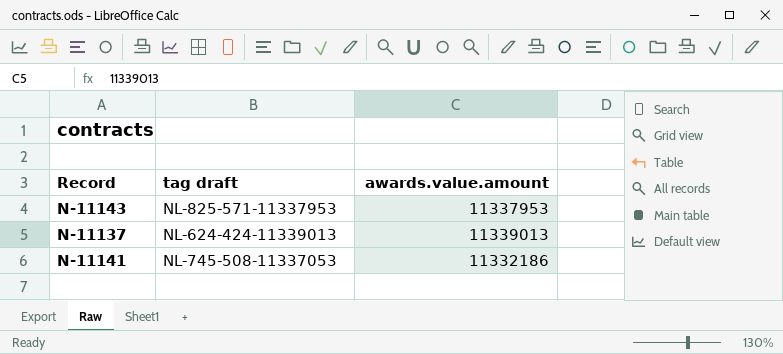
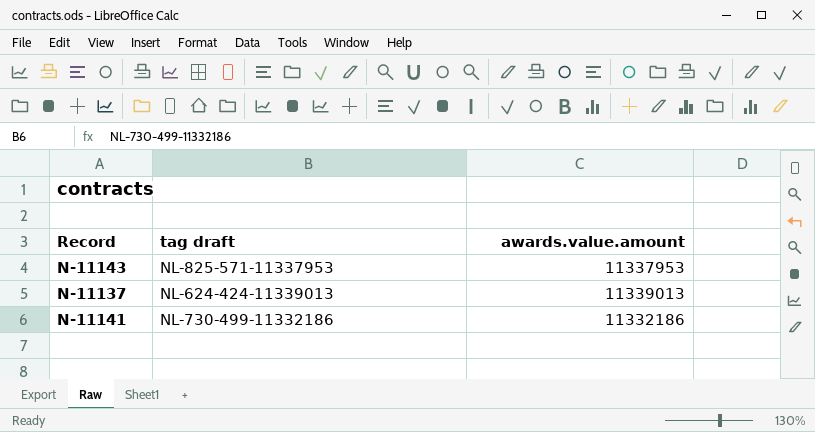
N-11141 | tag draft: NL-745-508-11337053 -> NL-730-499-11332186

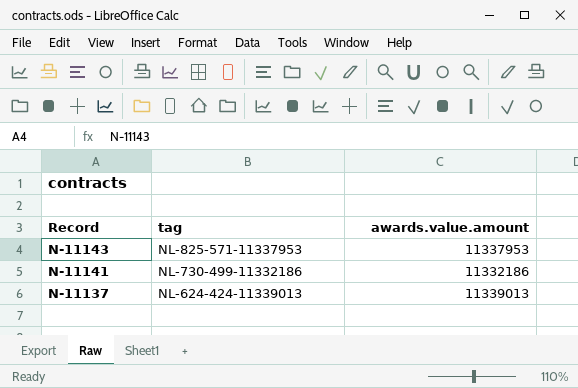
row order: none -> Record descending
column name: tag draft -> tag

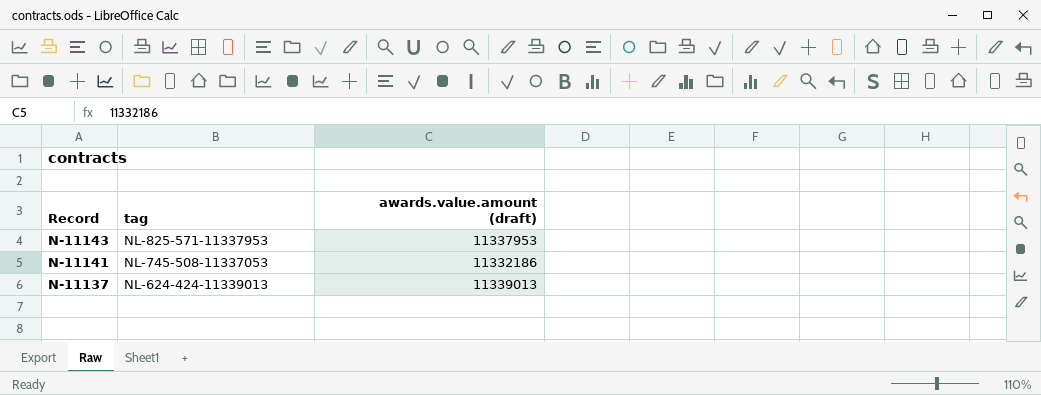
column name: awards.value.amount -> awards.value.amount (draft)
N-11141 | tag: NL-730-499-11332186 -> NL-745-508-11337053

